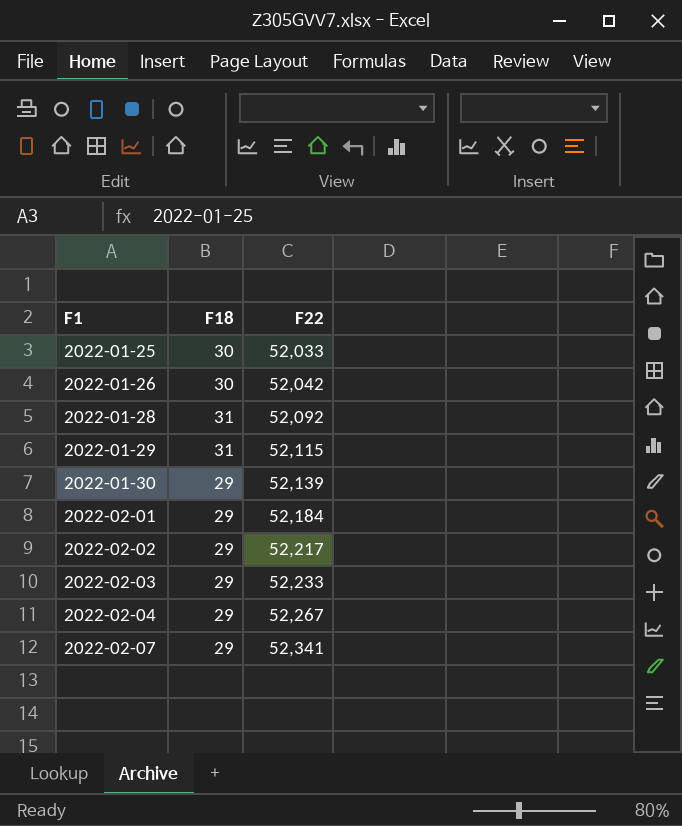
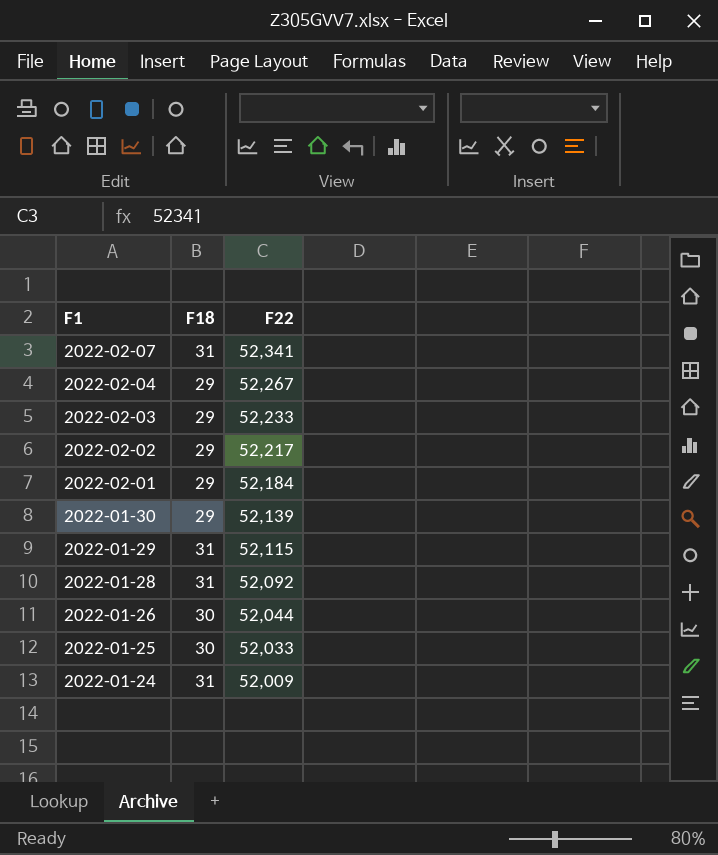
row order: F1 ascending -> F1 descending
2022-02-07 | F18: 29 -> 31
2022-01-26 | F22: 52,042 -> 52,044
row 2022-01-24: none -> 31 | 52,009

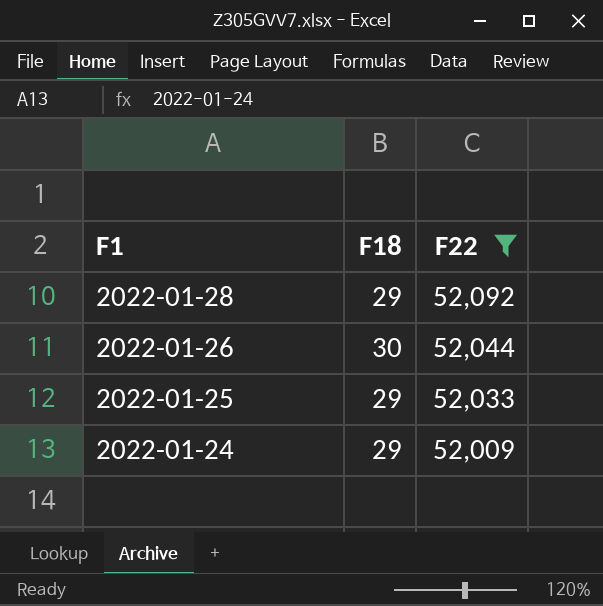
filter: none -> F22 <= 52,092
2022-01-28 | F18: 31 -> 29
2022-01-25 | F18: 30 -> 29
2022-01-24 | F18: 31 -> 29

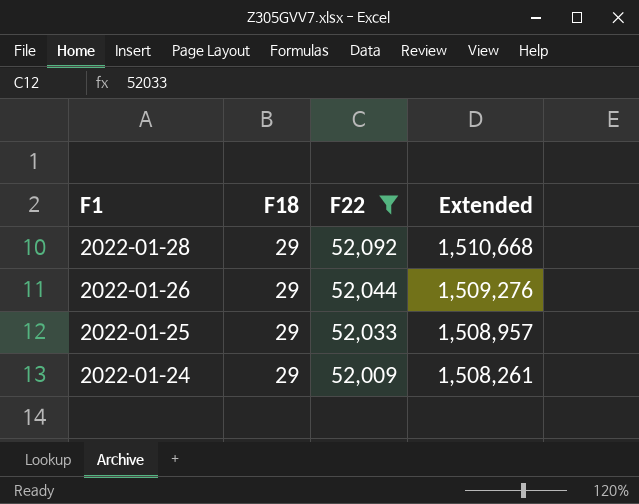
column Extended | formula: none -> [F18] * [F22]
2022-01-26 | F18: 30 -> 29

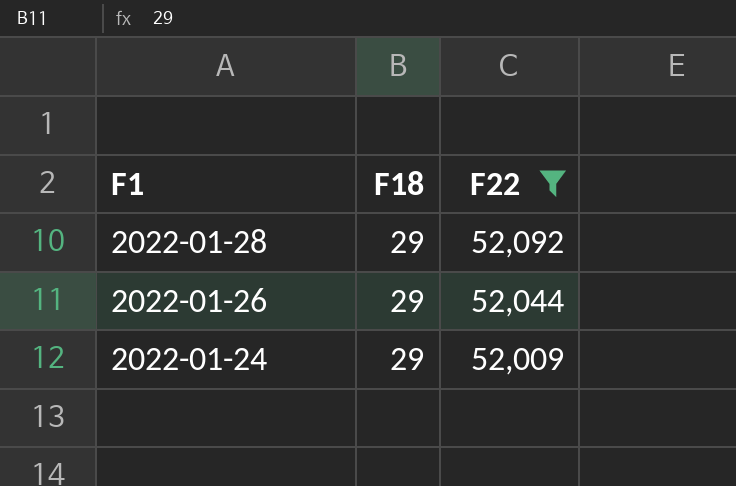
column Extended | formula: [F18] * [F22] -> none
row 2022-01-25: 29 | 52,033 | 1,508,957 -> none

